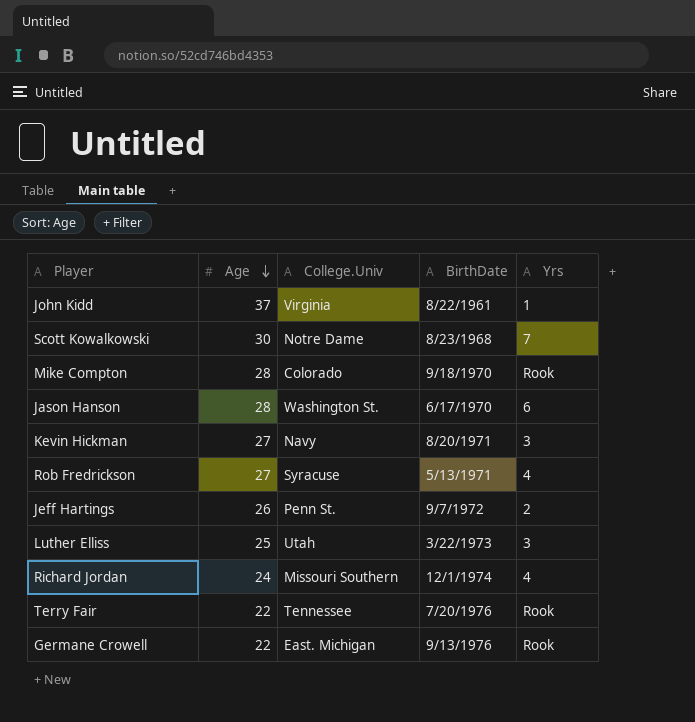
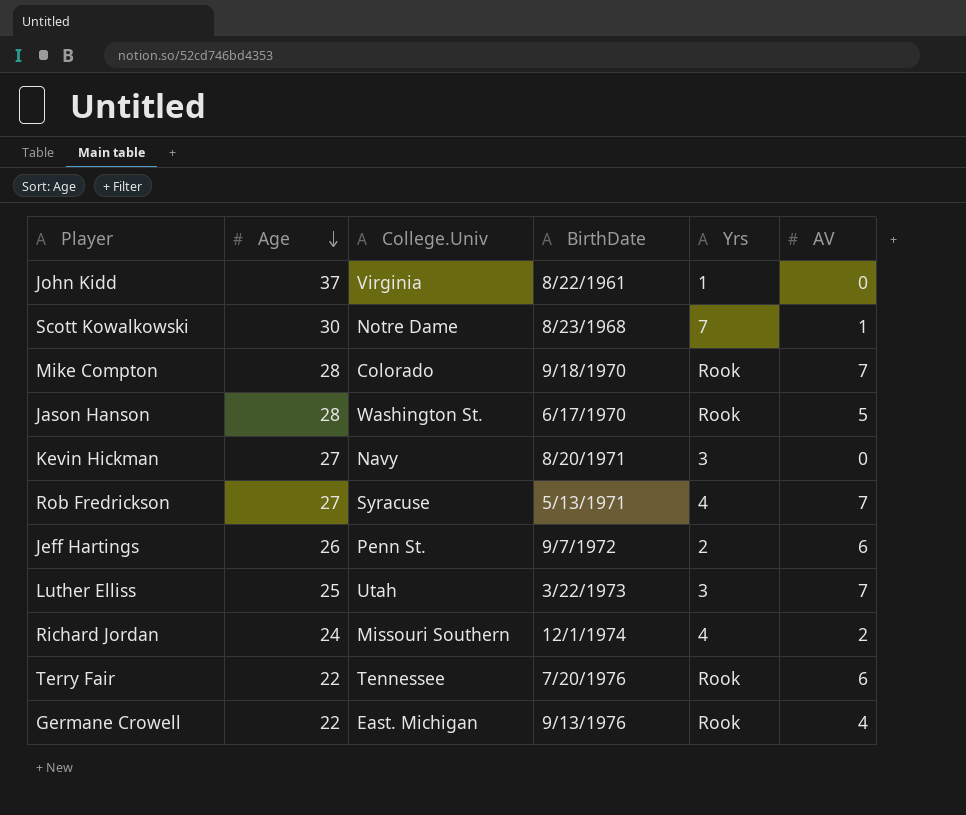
column AV | position: none -> 6
Jason Hanson | Yrs: 6 -> Rook

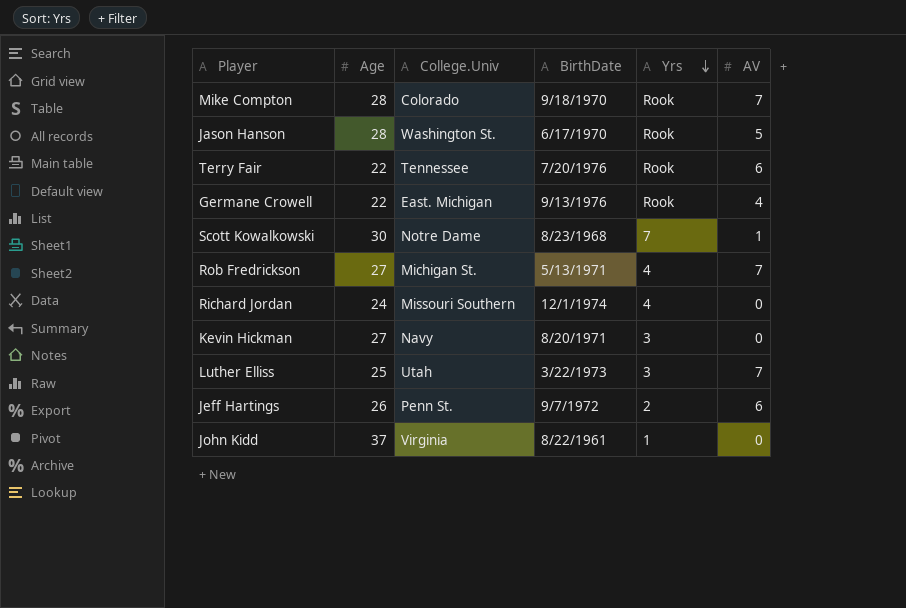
row order: Age descending -> Yrs descending
Rob Fredrickson | College.Univ: Syracuse -> Michigan St.
Richard Jordan | AV: 2 -> 0

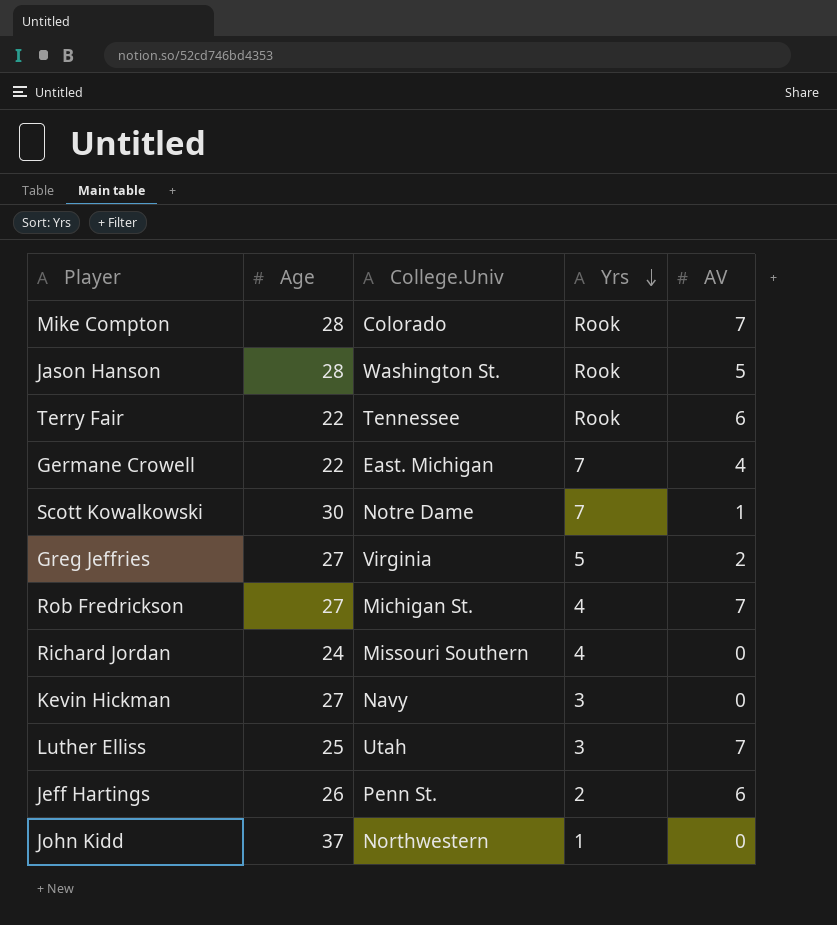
column BirthDate | position: 4 -> none
Germane Crowell | Yrs: Rook -> 7
row Greg Jeffries: none -> 27 | Virginia | 5 | 2
John Kidd | College.Univ: Virginia -> Northwestern

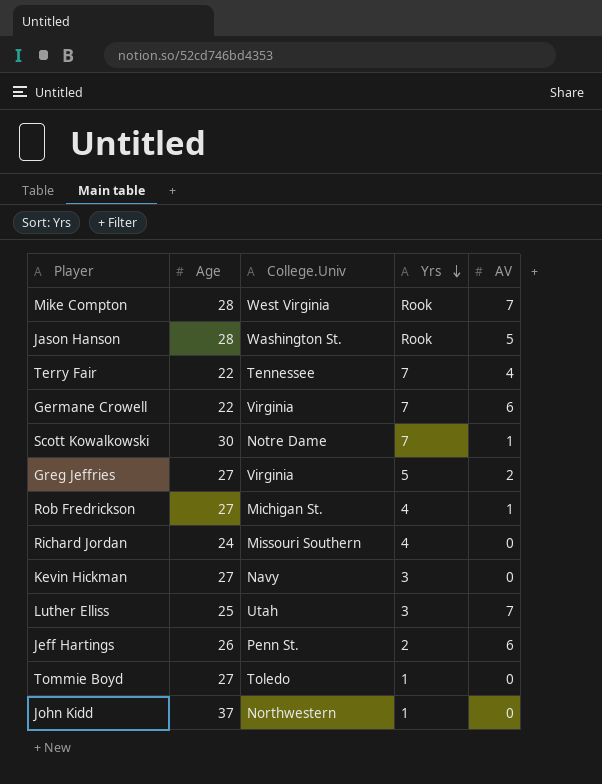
Mike Compton | College.Univ: Colorado -> West Virginia
Terry Fair | Yrs: Rook -> 7
Terry Fair | AV: 6 -> 4
Germane Crowell | College.Univ: East. Michigan -> Virginia
Germane Crowell | AV: 4 -> 6
Rob Fredrickson | AV: 7 -> 1
row Tommie Boyd: none -> 27 | Toledo | 1 | 0

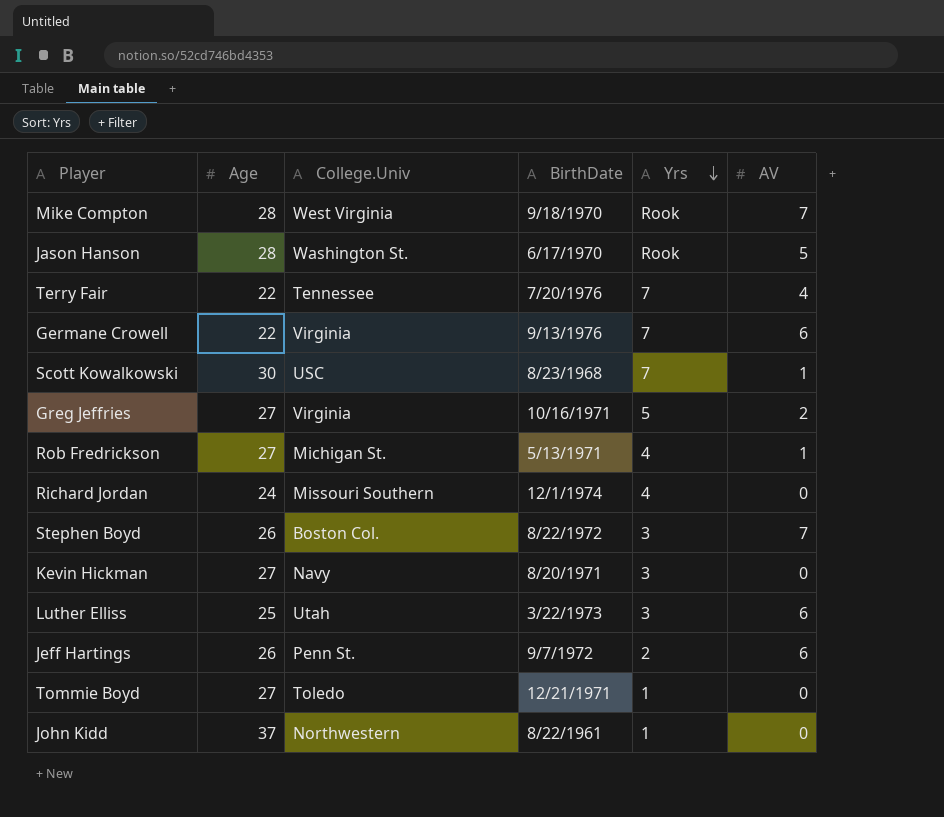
column BirthDate | position: none -> 4
Scott Kowalkowski | College.Univ: Notre Dame -> USC
row Stephen Boyd: none -> 26 | Boston Col. | 8/22/1972 | 3 | 7
Luther Elliss | AV: 7 -> 6

